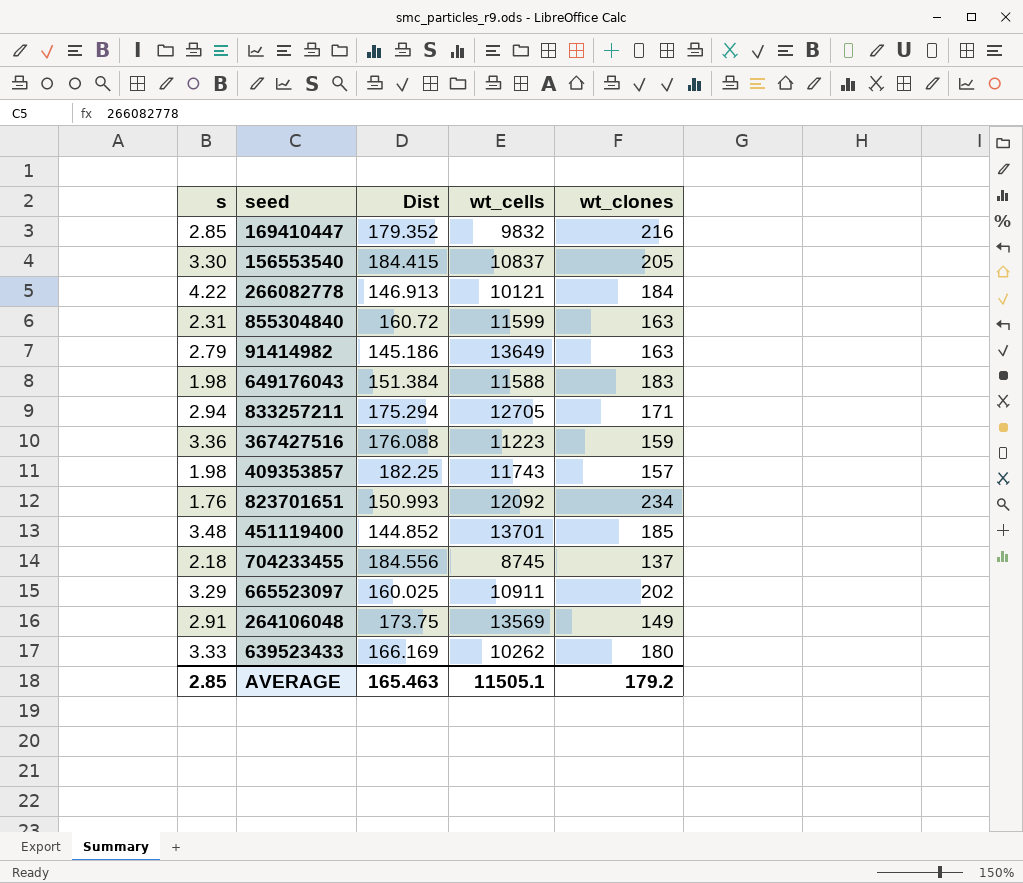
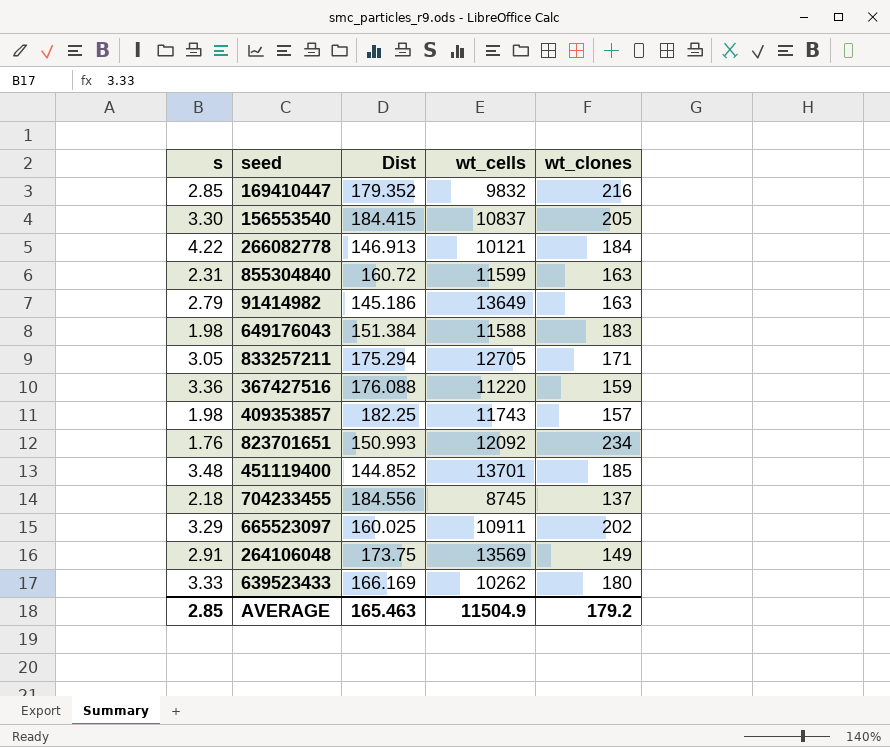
833257211 | s: 2.94 -> 3.05
367427516 | wt_cells: 11223 -> 11220
AVERAGE | wt_cells: 11505.1 -> 11504.9

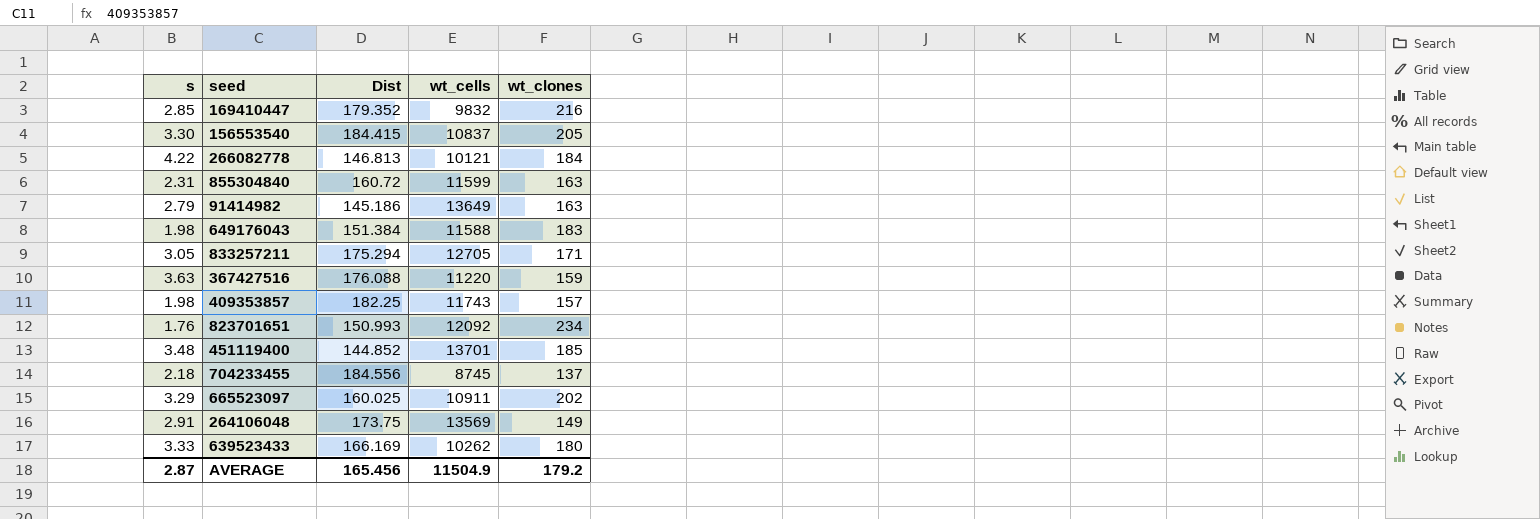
266082778 | Dist: 146.913 -> 146.813
367427516 | s: 3.36 -> 3.63
AVERAGE | s: 2.85 -> 2.87
AVERAGE | Dist: 165.463 -> 165.456

